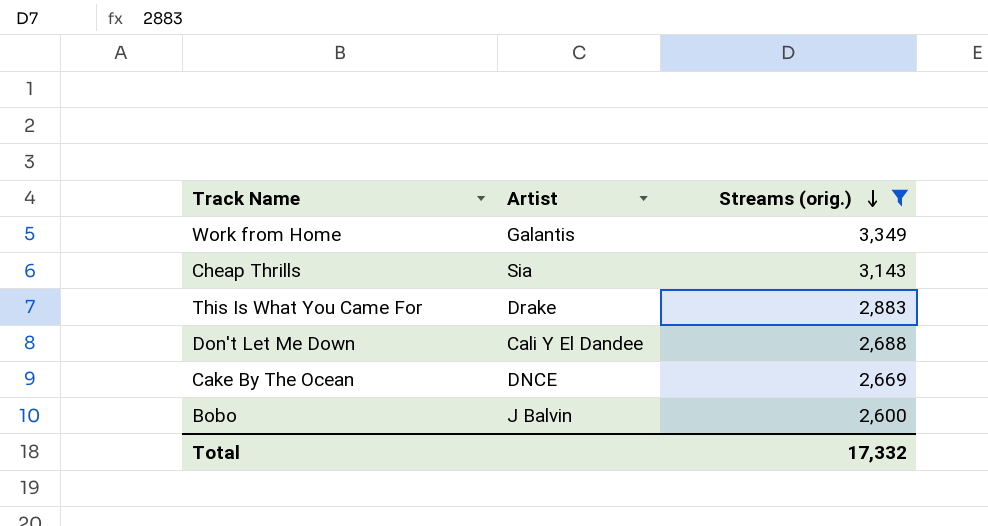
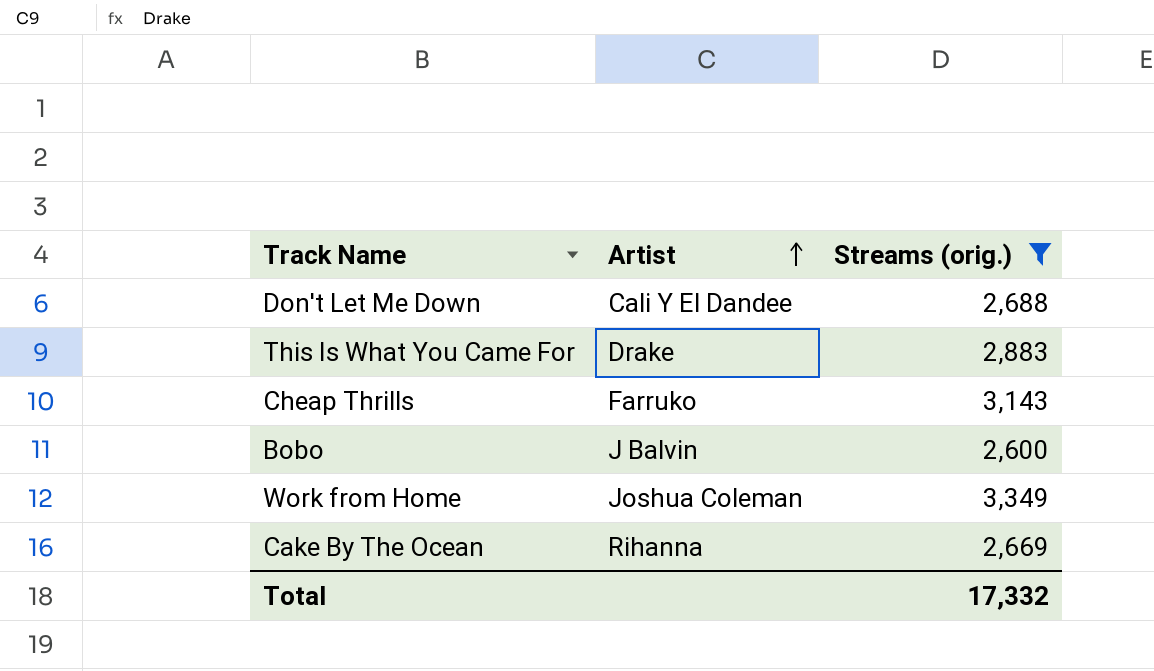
row order: Streams (orig.) descending -> Artist ascending
Cheap Thrills | Artist: Sia -> Farruko
Work from Home | Artist: Galantis -> Joshua Coleman
Cake By The Ocean | Artist: DNCE -> Rihanna

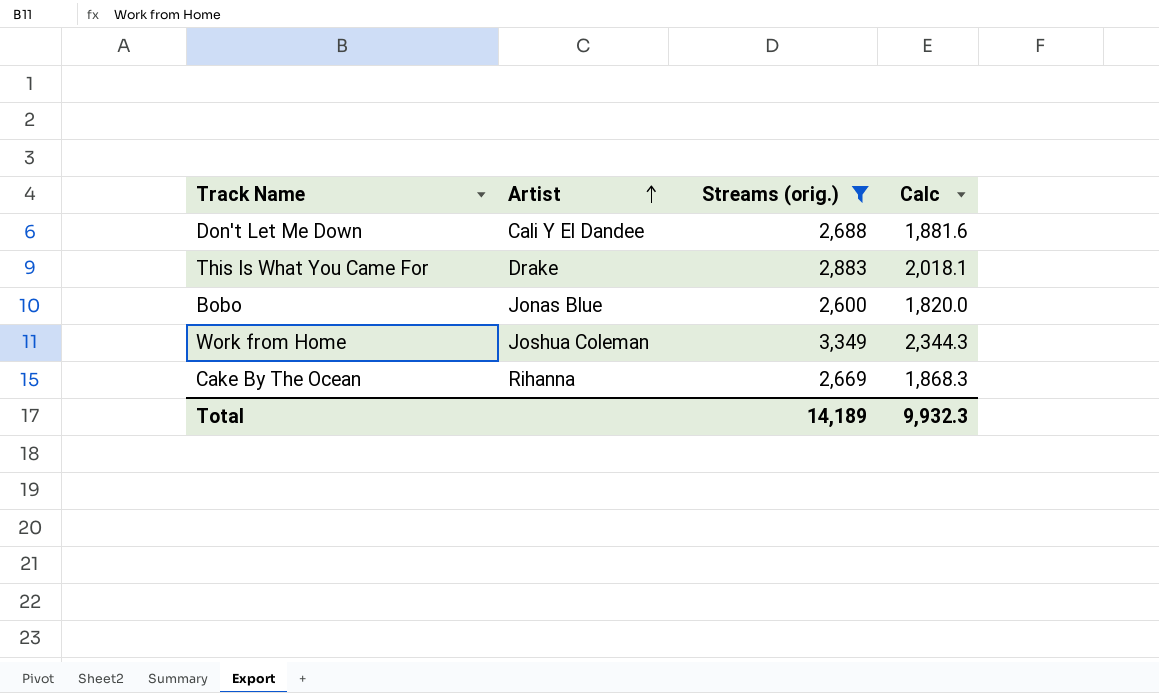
column Calc | formula: none -> [Streams (orig.)] * 0.7
row Cheap Thrills: Farruko | 3,143 -> none
Bobo | Artist: J Balvin -> Jonas Blue
Total | Streams (orig.): 17,332 -> 14,189

